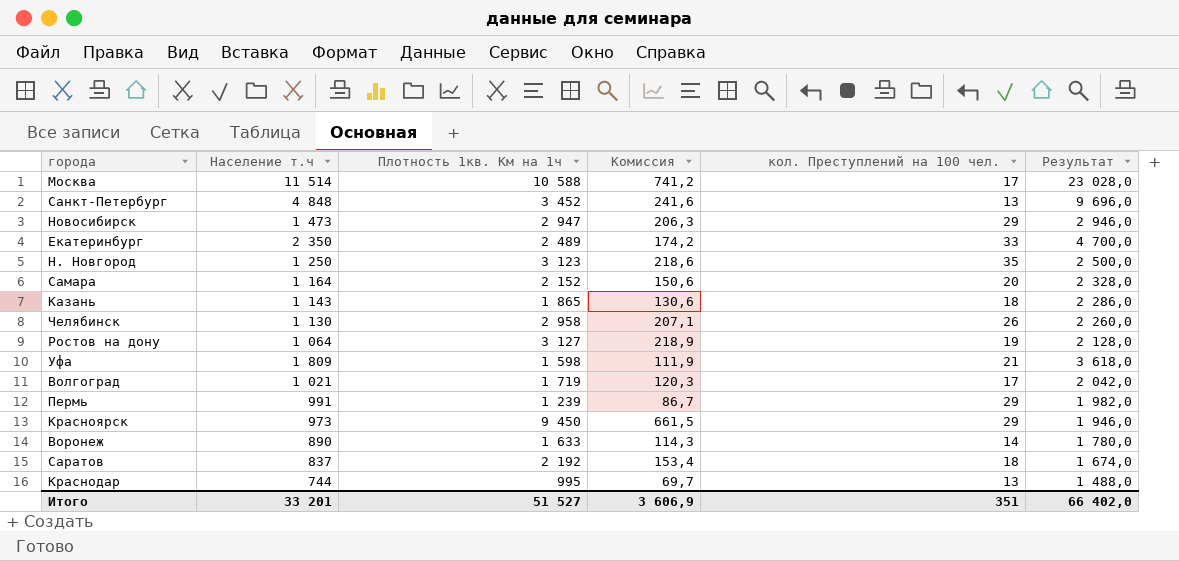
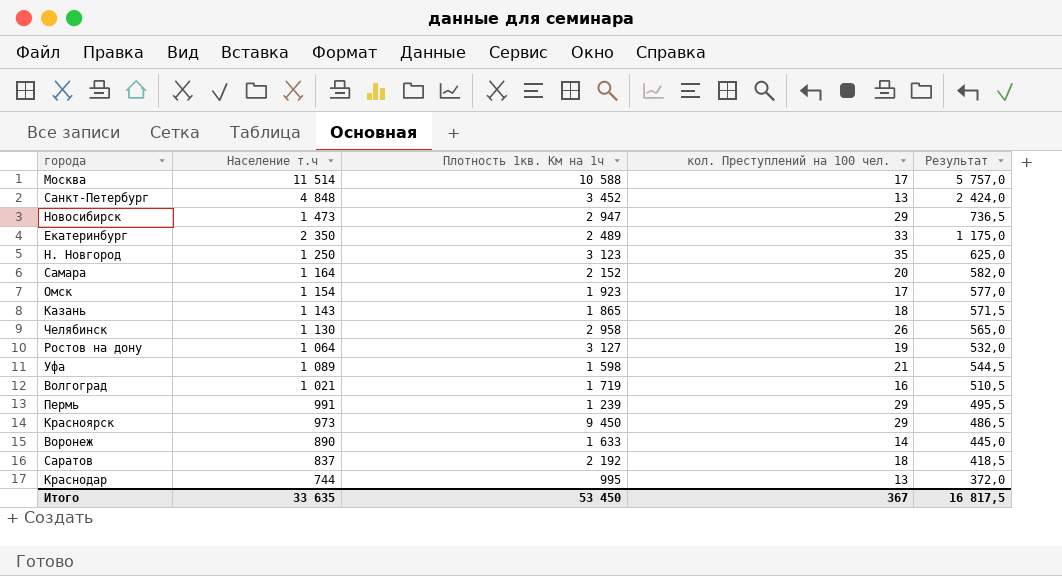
column Комиссия | formula: [Плотность 1кв. Км на 1ч] * 0,07 -> none
column Результат | formula: [Население т.ч] * 2 -> [Население т.ч] * 0,5
row Омск: none -> 1 154 | 1 923 | 17 | 577,0
Уфа | Население т.ч: 1 809 -> 1 089
Волгоград | кол. Преступлений на 100 чел.: 17 -> 16
Итого | Население т.ч: 33 201 -> 33 635
Итого | Плотность 1кв. Км на 1ч: 51 527 -> 53 450
Итого | кол. Преступлений на 100 чел.: 351 -> 367
Итого | Результат: 66 402,0 -> 16 817,5

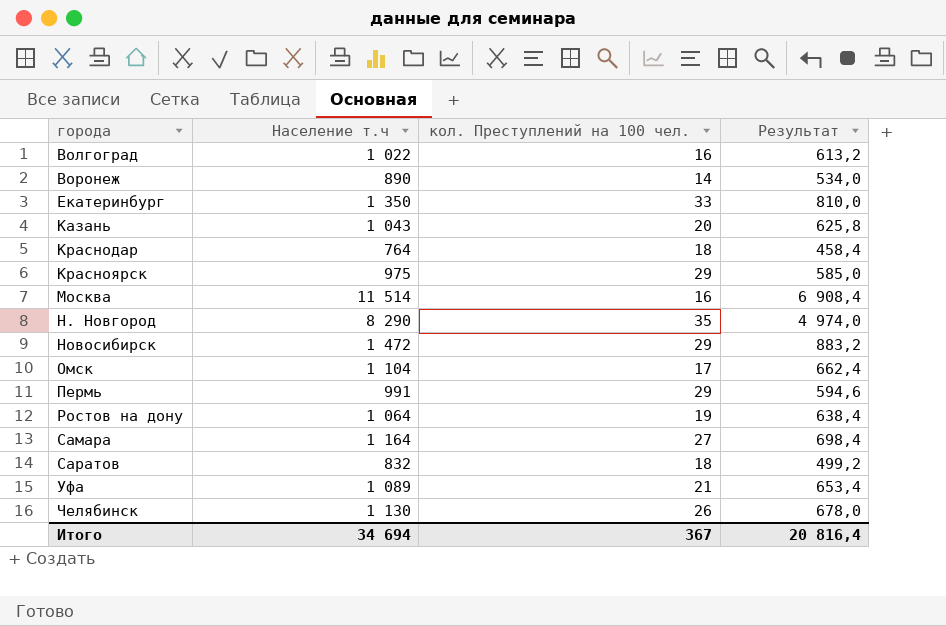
row order: none -> города ascending
column Плотность 1кв. Км на 1ч | position: 3 -> none
column Результат | formula: [Население т.ч] * 0,5 -> [Население т.ч] * 0,6
row Санкт-Петербург: 4 848 | 3 452 | 13 | 2 424,0 -> none
Волгоград | Население т.ч: 1 021 -> 1 022
Екатеринбург | Население т.ч: 2 350 -> 1 350
Казань | Население т.ч: 1 143 -> 1 043
Казань | кол. Преступлений на 100 чел.: 18 -> 20
Краснодар | Население т.ч: 744 -> 764
Краснодар | кол. Преступлений на 100 чел.: 13 -> 18
Красноярск | Население т.ч: 973 -> 975
Москва | кол. Преступлений на 100 чел.: 17 -> 16
Н. Новгород | Население т.ч: 1 250 -> 8 290
Новосибирск | Население т.ч: 1 473 -> 1 472
Омск | Население т.ч: 1 154 -> 1 104
Самара | кол. Преступлений на 100 чел.: 20 -> 27
Саратов | Население т.ч: 837 -> 832
Итого | Население т.ч: 33 635 -> 34 694
Итого | Результат: 16 817,5 -> 20 816,4

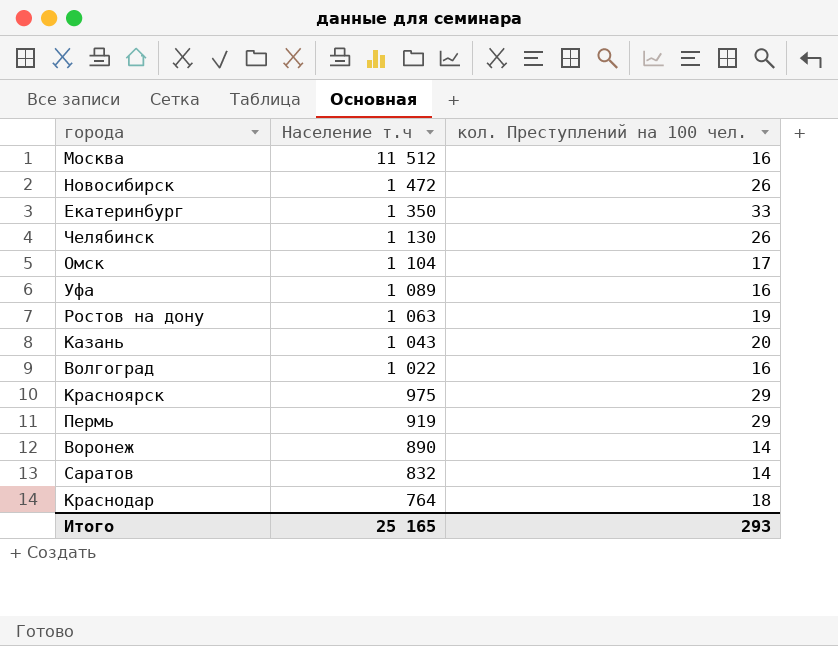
row order: города ascending -> Население т.ч descending
column Результат | formula: [Население т.ч] * 0,6 -> none
row Н. Новгород: 8 290 | 35 | 4 974,0 -> none
row Самара: 1 164 | 27 | 698,4 -> none
Москва | Население т.ч: 11 514 -> 11 512
Новосибирск | кол. Преступлений на 100 чел.: 29 -> 26
Уфа | кол. Преступлений на 100 чел.: 21 -> 16
Ростов на дону | Население т.ч: 1 064 -> 1 063
Пермь | Население т.ч: 991 -> 919
Саратов | кол. Преступлений на 100 чел.: 18 -> 14
Итого | Население т.ч: 34 694 -> 25 165
Итого | кол. Преступлений на 100 чел.: 367 -> 293

